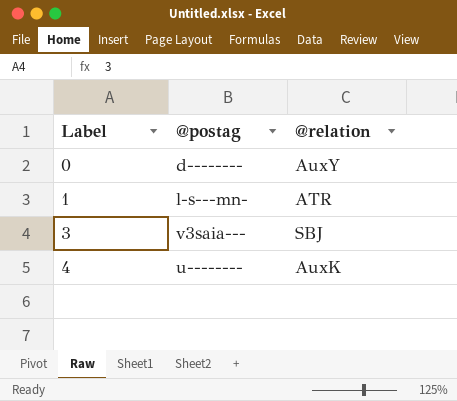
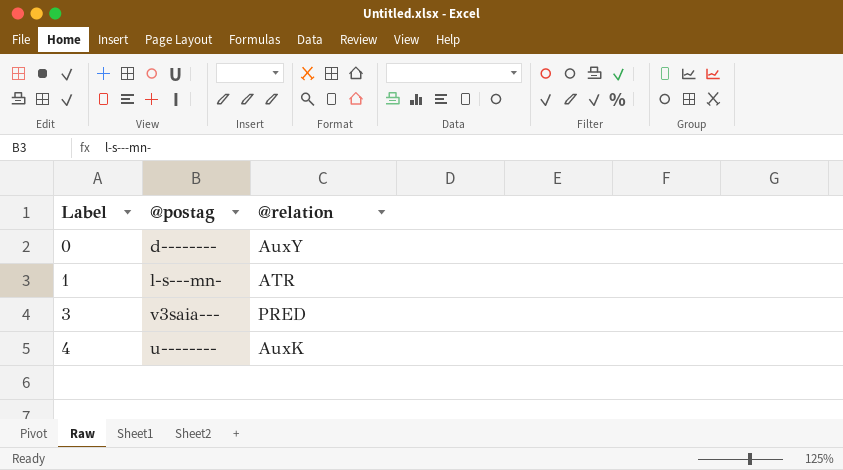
3 | @relation: SBJ -> PRED

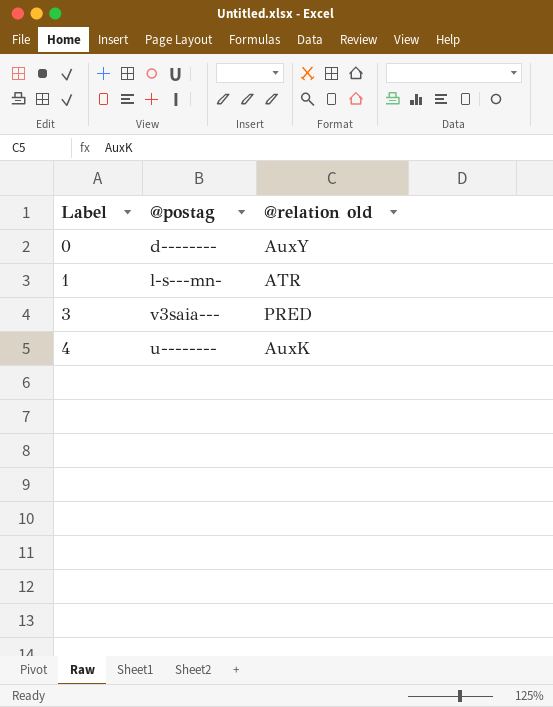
column name: @relation -> @relation old

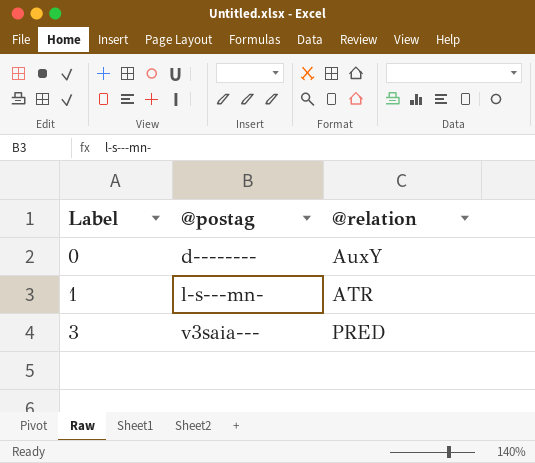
column name: @relation old -> @relation
row 4: u-------- | AuxK -> none

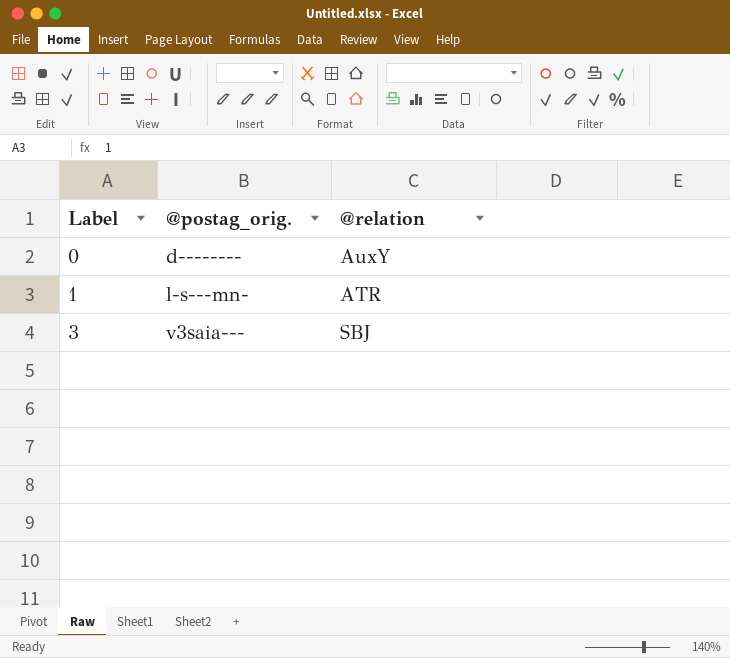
column name: @postag -> @postag_orig.
3 | @relation: PRED -> SBJ

